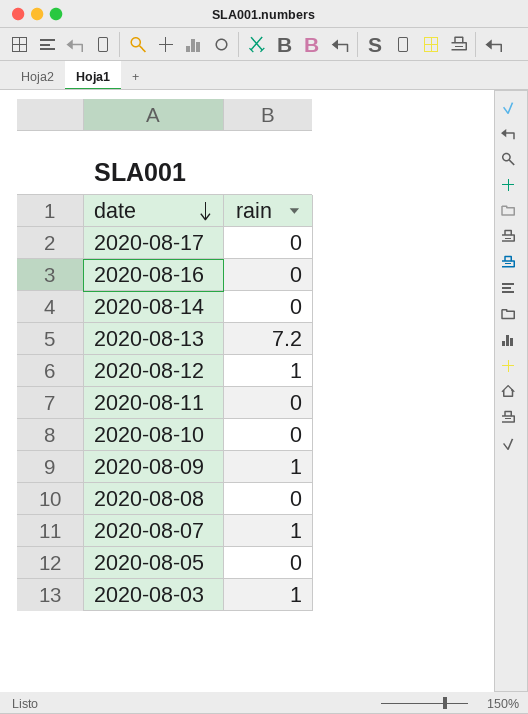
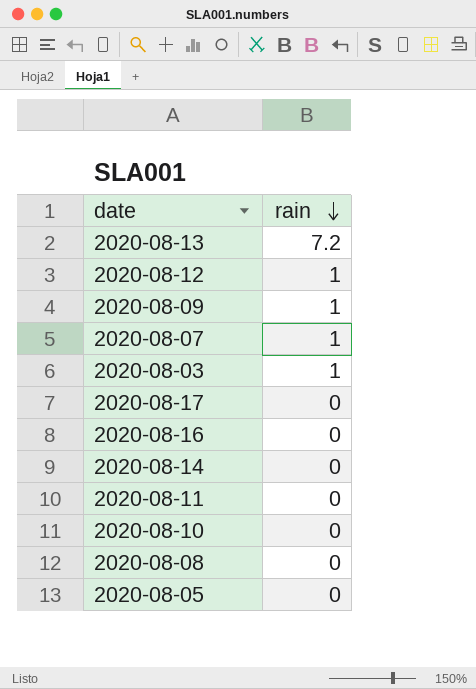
row order: date descending -> rain descending

